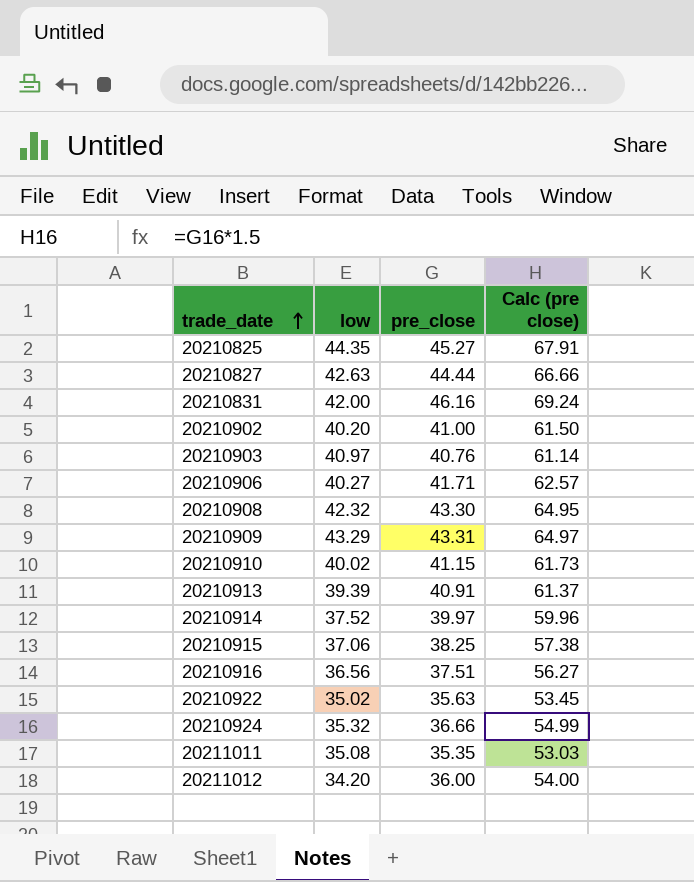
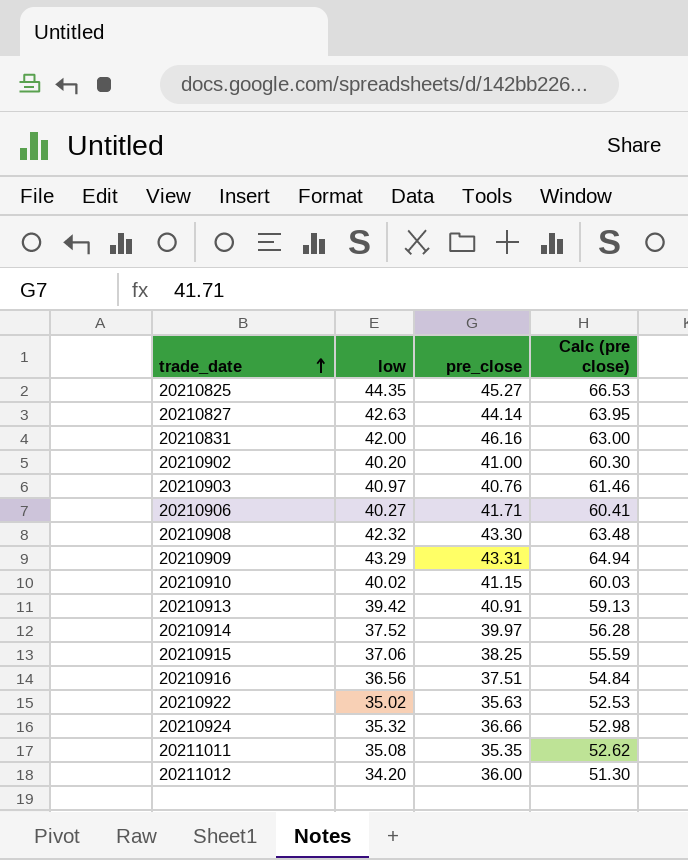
column Calc (pre close) | formula: [pre_close] * 1.5 -> [low] * 1.5
20210827 | pre_close: 44.44 -> 44.14
20210913 | low: 39.39 -> 39.42

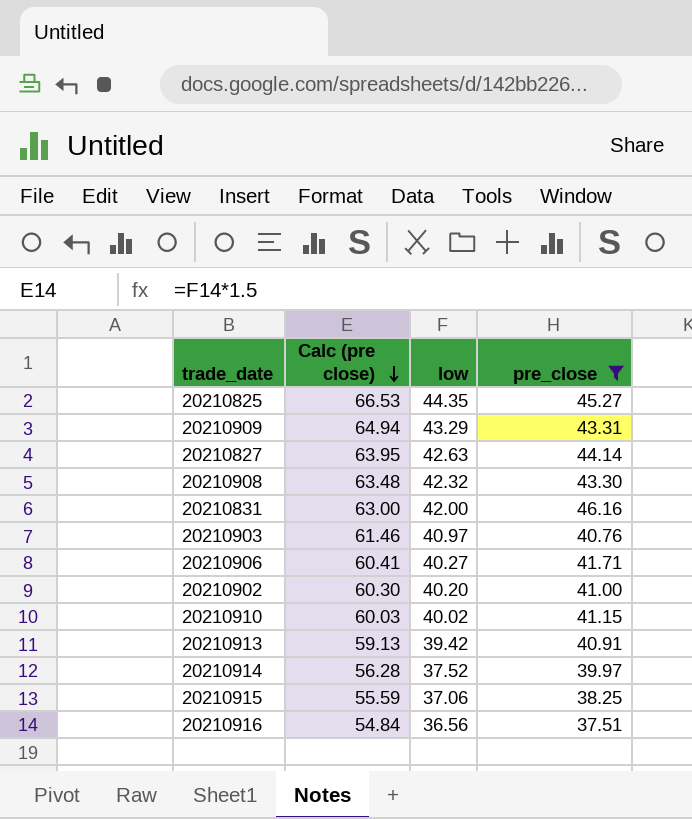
filter: none -> pre_close >= 37.51
row order: trade_date ascending -> Calc (pre close) descending
column Calc (pre close) | position: 4 -> 2

